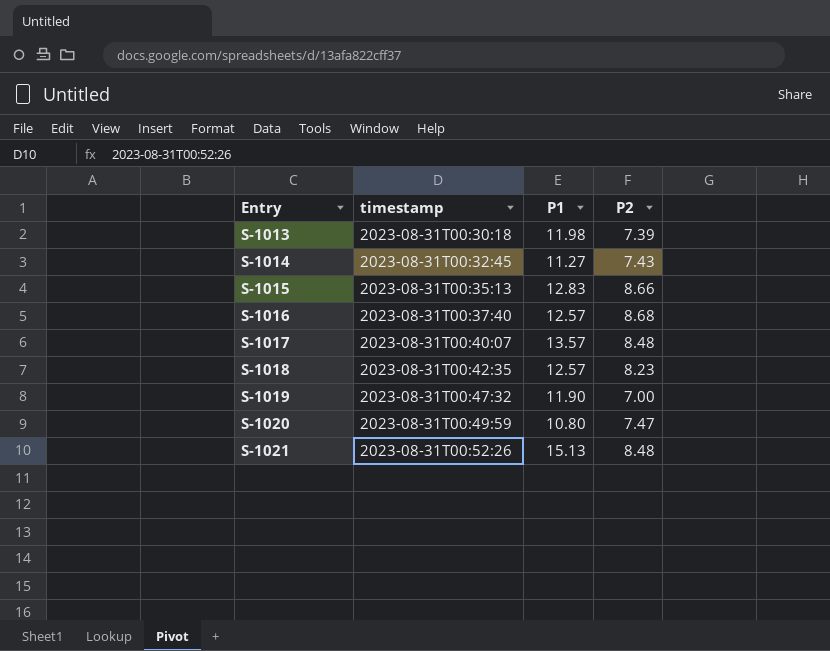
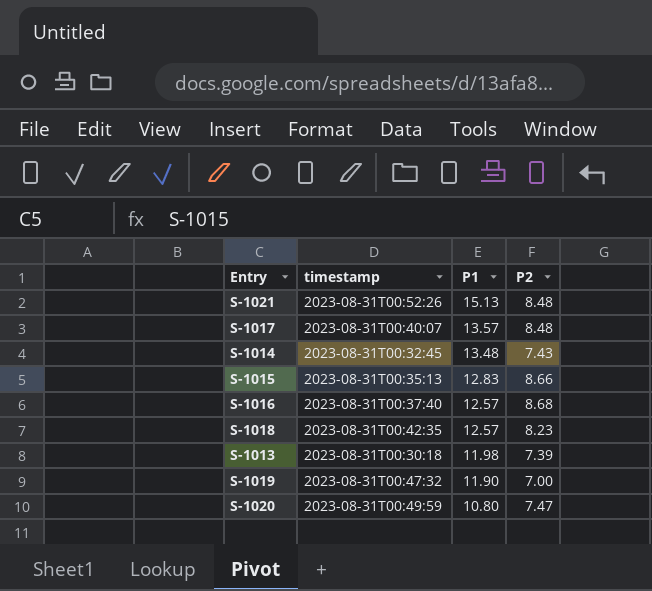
row order: Entry ascending -> P1 descending
S-1014 | P1: 11.27 -> 13.48

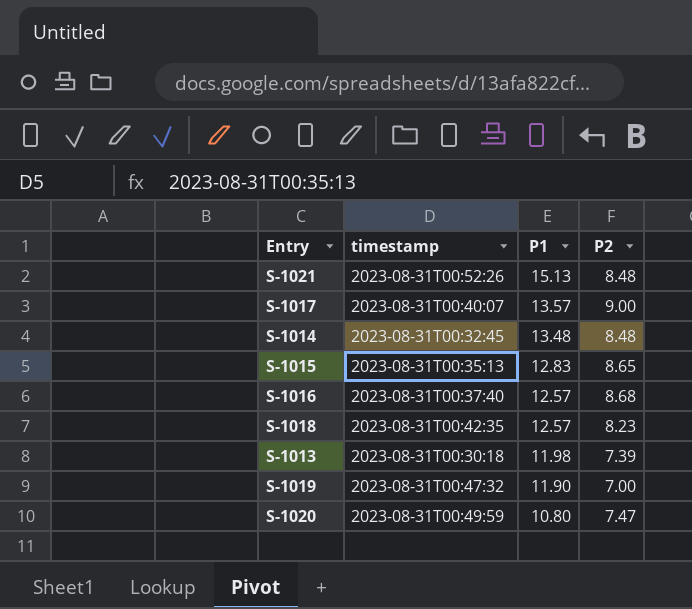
S-1017 | P2: 8.48 -> 9.00
S-1014 | P2: 7.43 -> 8.48
S-1015 | P2: 8.66 -> 8.65

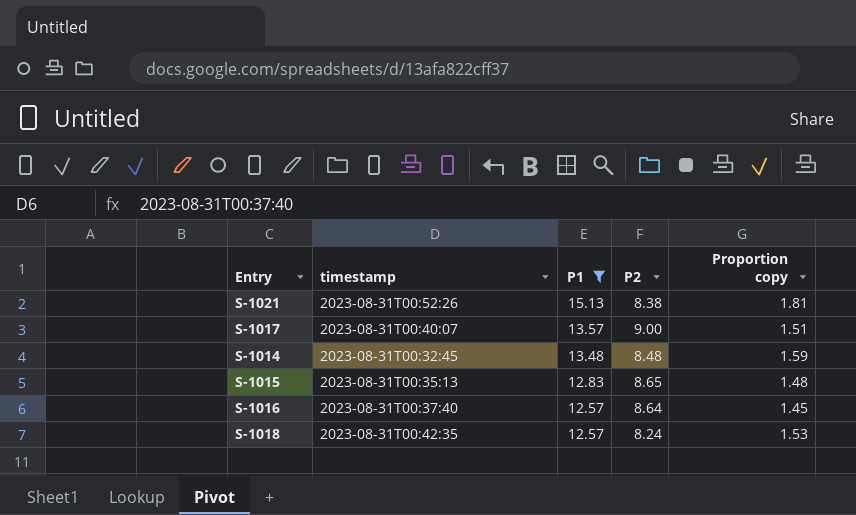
filter: none -> P1 >= 12.57
column Proportion copy | formula: none -> [P1] / [P2]
S-1021 | P2: 8.48 -> 8.38
S-1016 | P2: 8.68 -> 8.64
S-1018 | P2: 8.23 -> 8.24

